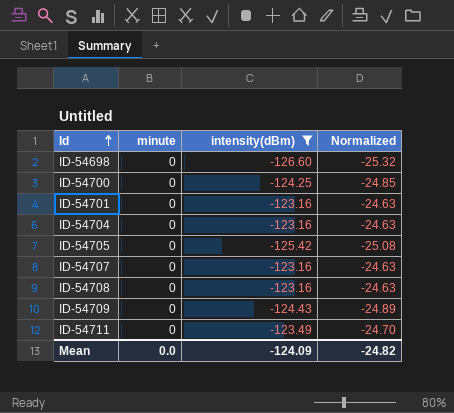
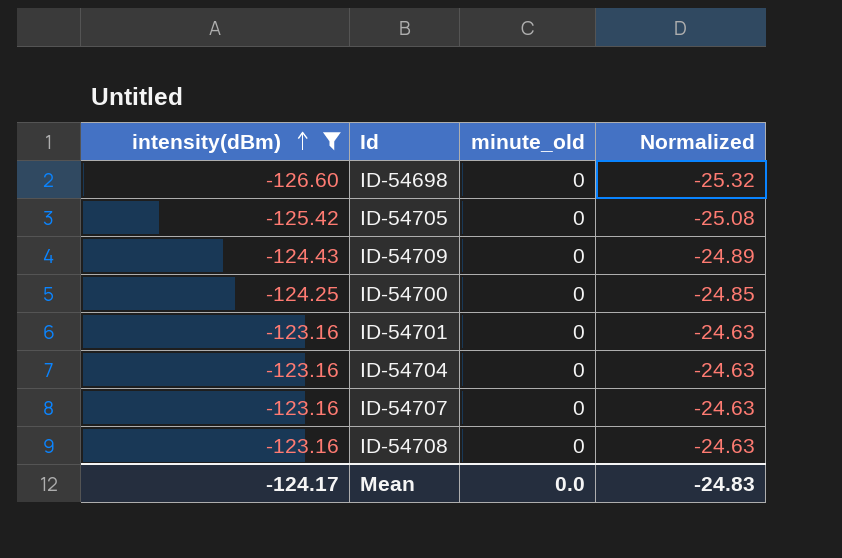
row order: Id ascending -> intensity(dBm) ascending
column intensity(dBm) | position: 3 -> 1
column name: minute -> minute_old
row ID-54711: 0 | -123.49 | -24.70 -> none
Mean | intensity(dBm): -124.09 -> -124.17
Mean | Normalized: -24.82 -> -24.83

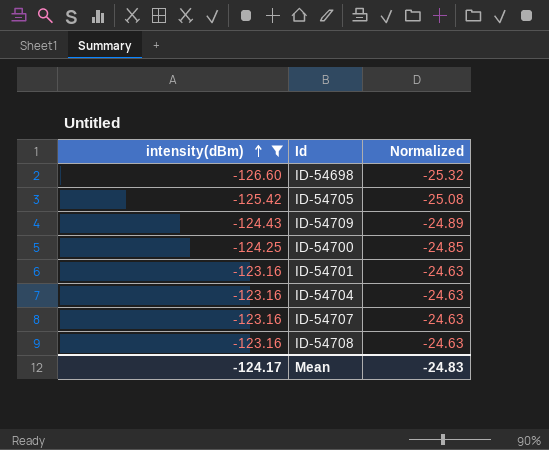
column minute_old | position: 3 -> none

